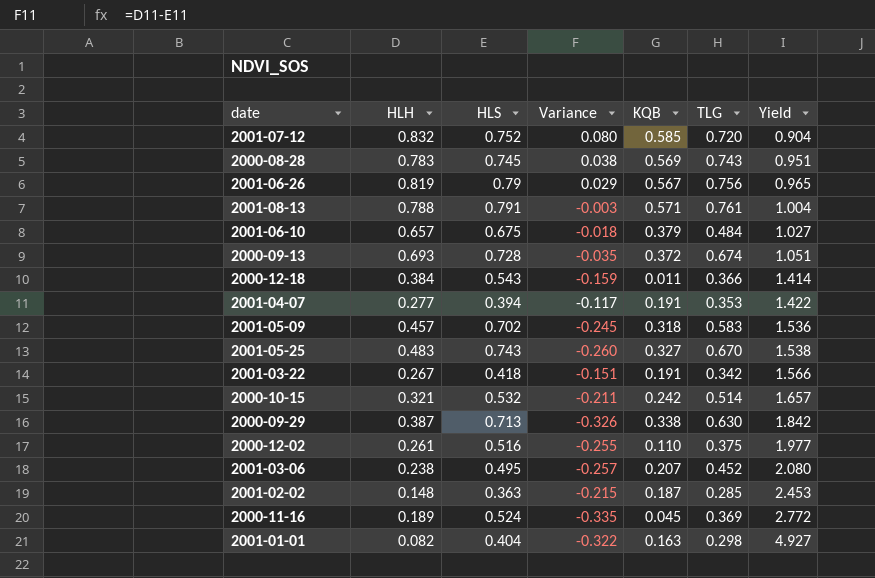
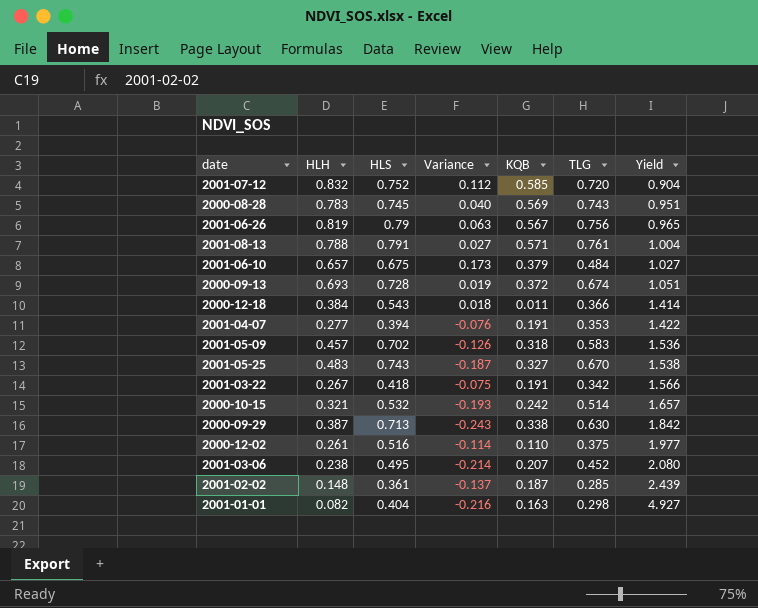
column Variance | formula: [HLH] - [HLS] -> [HLH] - [TLG]
row 2000-11-16: 0.189 | 0.524 | -0.335 | 0.045 | 0.369 | 2.772 -> none
2001-02-02 | HLS: 0.363 -> 0.361
2001-02-02 | Yield: 2.453 -> 2.439

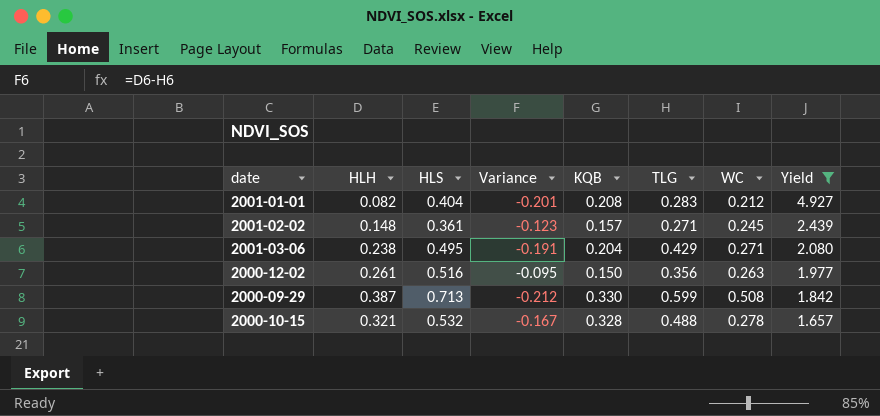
filter: none -> Yield >= 1.657
row order: Yield ascending -> Yield descending
column WC | position: none -> 7
2001-01-01 | Variance: -0.216 -> -0.201
2001-01-01 | KQB: 0.163 -> 0.208
2001-01-01 | TLG: 0.298 -> 0.283
2001-02-02 | Variance: -0.137 -> -0.123
2001-02-02 | KQB: 0.187 -> 0.157
2001-02-02 | TLG: 0.285 -> 0.271
2001-03-06 | Variance: -0.214 -> -0.191
2001-03-06 | KQB: 0.207 -> 0.204
2001-03-06 | TLG: 0.452 -> 0.429
2000-12-02 | Variance: -0.114 -> -0.095
2000-12-02 | KQB: 0.110 -> 0.150
2000-12-02 | TLG: 0.375 -> 0.356
2000-09-29 | Variance: -0.243 -> -0.212
2000-09-29 | KQB: 0.338 -> 0.330
2000-09-29 | TLG: 0.630 -> 0.599
2000-10-15 | Variance: -0.193 -> -0.167
2000-10-15 | KQB: 0.242 -> 0.328
2000-10-15 | TLG: 0.514 -> 0.488

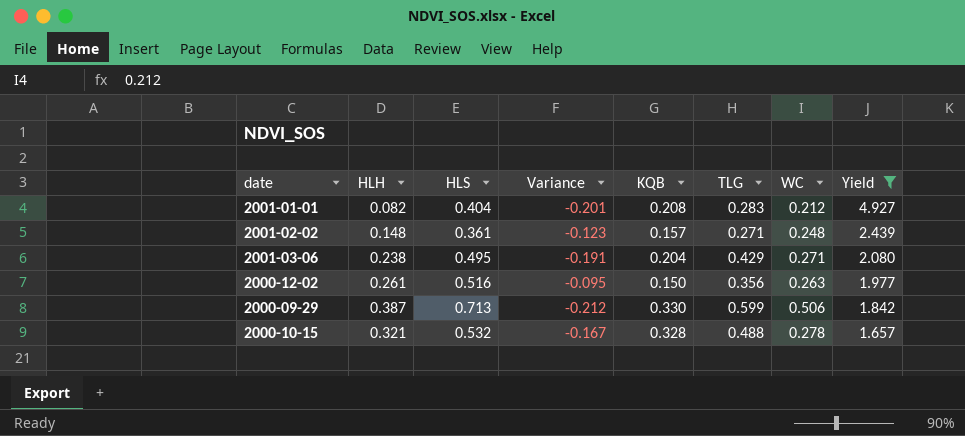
2001-02-02 | WC: 0.245 -> 0.248
2000-09-29 | WC: 0.508 -> 0.506

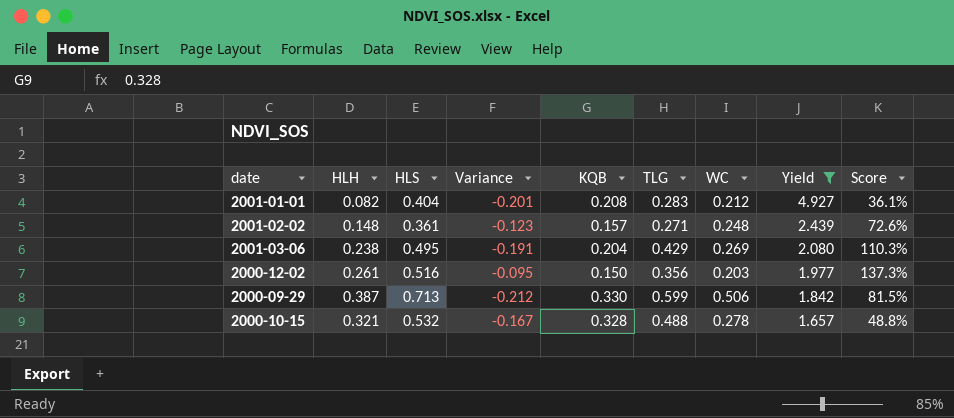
column Score | formula: none -> ([TLG] - [KQB]) / [KQB]
2001-03-06 | WC: 0.271 -> 0.269
2000-12-02 | WC: 0.263 -> 0.203

